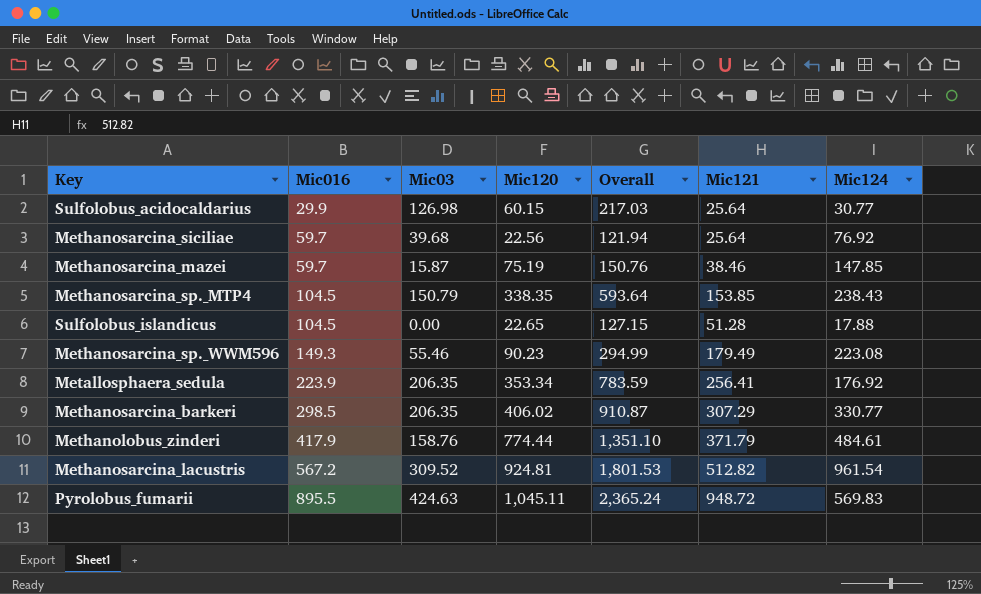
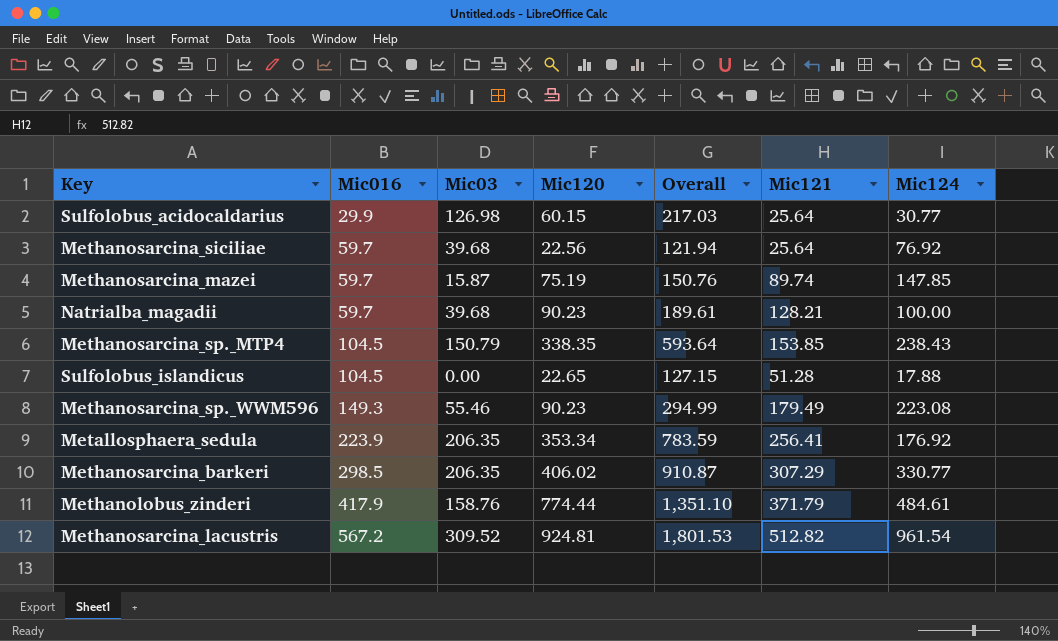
row Pyrolobus_fumarii: 895.5 | 424.63 | 1,045.11 | 2,365.24 | 948.72 | 569.83 -> none
Methanosarcina_mazei | Mic121: 38.46 -> 89.74
row Natrialba_magadii: none -> 59.7 | 39.68 | 90.23 | 189.61 | 128.21 | 100.00

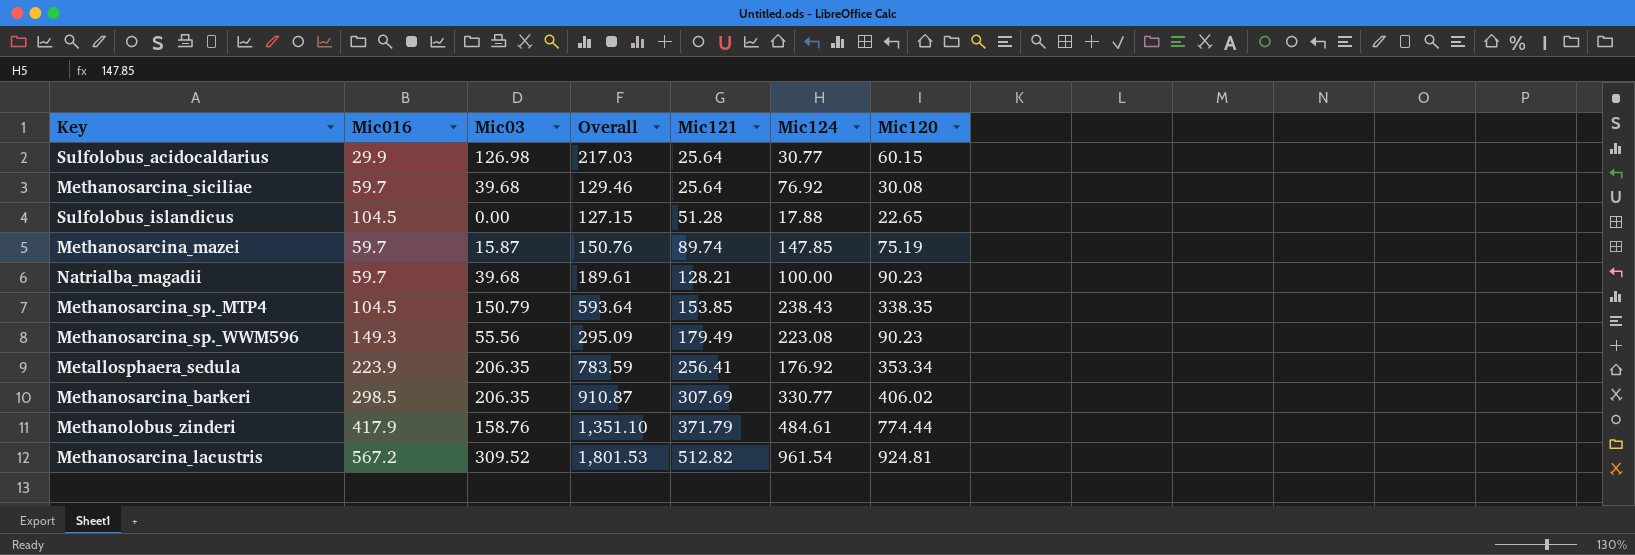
row order: Mic016 ascending -> Mic121 ascending
column Mic120 | position: 4 -> 7
Methanosarcina_siciliae | Overall: 121.94 -> 129.46
Methanosarcina_siciliae | Mic120: 22.56 -> 30.08
Methanosarcina_sp._WWM596 | Mic03: 55.46 -> 55.56
Methanosarcina_sp._WWM596 | Overall: 294.99 -> 295.09
Methanosarcina_barkeri | Mic121: 307.29 -> 307.69

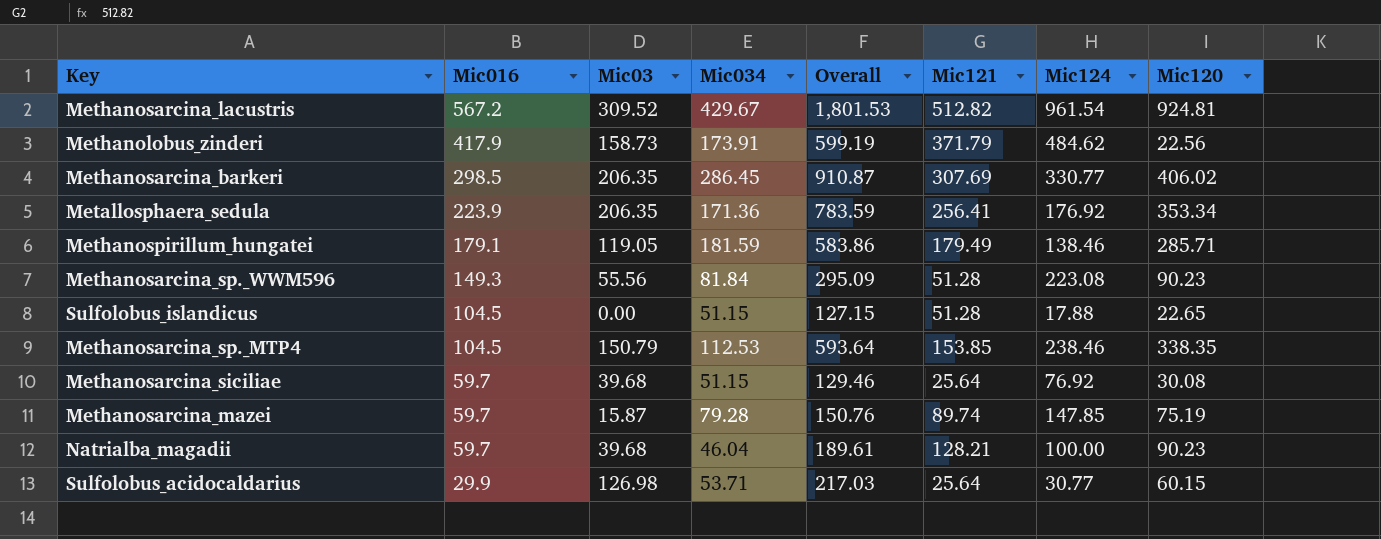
row order: Mic121 ascending -> Mic016 descending
column Mic034 | position: none -> 4
Methanolobus_zinderi | Mic03: 158.76 -> 158.73
Methanolobus_zinderi | Overall: 1,351.10 -> 599.19
Methanolobus_zinderi | Mic124: 484.61 -> 484.62
Methanolobus_zinderi | Mic120: 774.44 -> 22.56
row Methanospirillum_hungatei: none -> 179.1 | 119.05 | 181.59 | 583.86 | 179.49 | 138.46 | 285.71
Methanosarcina_sp._WWM596 | Mic121: 179.49 -> 51.28
Methanosarcina_sp._MTP4 | Mic124: 238.43 -> 238.46

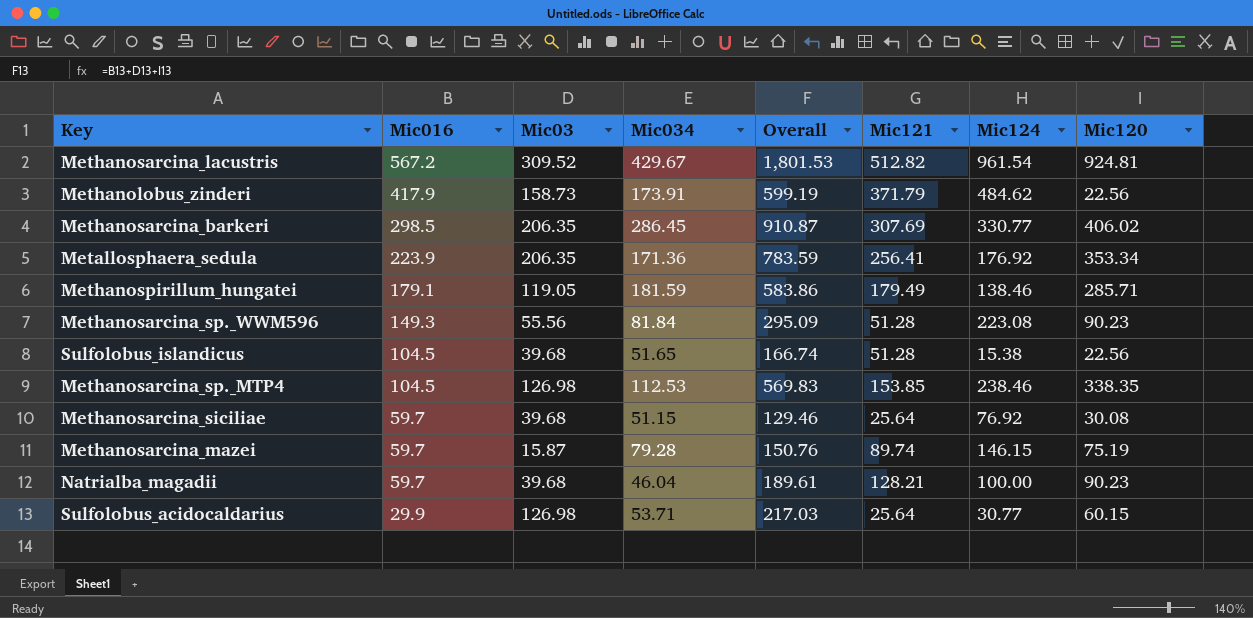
Sulfolobus_islandicus | Mic03: 0.00 -> 39.68
Sulfolobus_islandicus | Mic034: 51.15 -> 51.65
Sulfolobus_islandicus | Overall: 127.15 -> 166.74
Sulfolobus_islandicus | Mic124: 17.88 -> 15.38
Sulfolobus_islandicus | Mic120: 22.65 -> 22.56
Methanosarcina_sp._MTP4 | Mic03: 150.79 -> 126.98
Methanosarcina_sp._MTP4 | Overall: 593.64 -> 569.83
Methanosarcina_mazei | Mic124: 147.85 -> 146.15

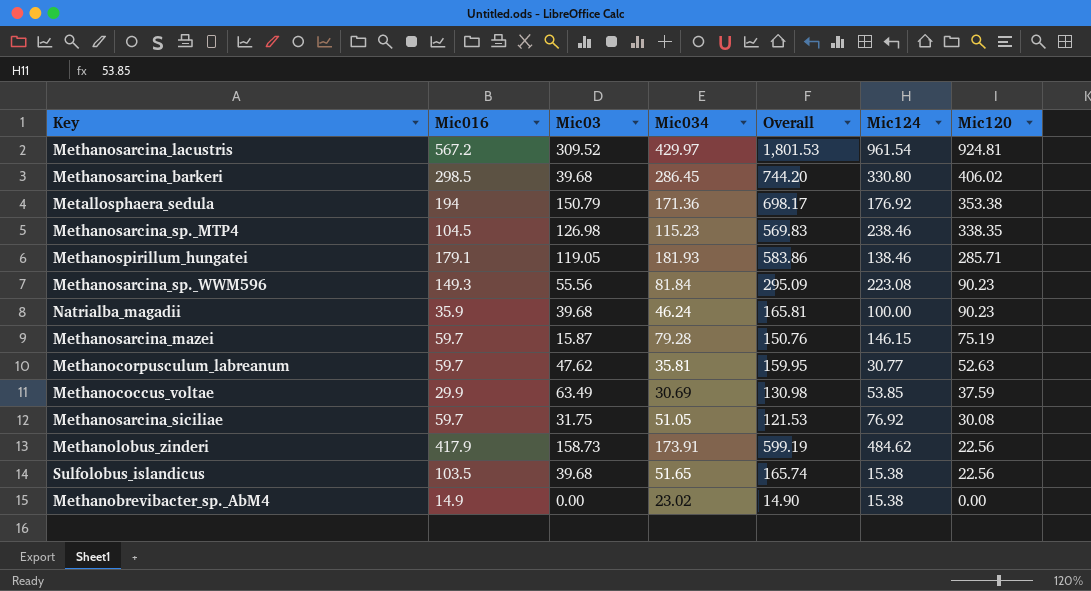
row order: Mic016 descending -> Mic120 descending
column Mic121 | position: 6 -> none
row Sulfolobus_acidocaldarius: 29.9 | 126.98 | 53.71 | 217.03 | 25.64 | 30.77 | 60.15 -> none
Methanosarcina_lacustris | Mic034: 429.67 -> 429.97
Methanosarcina_barkeri | Mic03: 206.35 -> 39.68
Methanosarcina_barkeri | Overall: 910.87 -> 744.20
Methanosarcina_barkeri | Mic124: 330.77 -> 330.80
Metallosphaera_sedula | Mic016: 223.9 -> 194
Metallosphaera_sedula | Mic03: 206.35 -> 150.79
Metallosphaera_sedula | Overall: 783.59 -> 698.17
Metallosphaera_sedula | Mic120: 353.34 -> 353.38
Methanosarcina_sp._MTP4 | Mic034: 112.53 -> 115.23
Methanospirillum_hungatei | Mic034: 181.59 -> 181.93
Natrialba_magadii | Mic016: 59.7 -> 35.9
Natrialba_magadii | Mic034: 46.04 -> 46.24
Natrialba_magadii | Overall: 189.61 -> 165.81
row Methanocorpusculum_labreanum: none -> 59.7 | 47.62 | 35.81 | 159.95 | 30.77 | 52.63
row Methanococcus_voltae: none -> 29.9 | 63.49 | 30.69 | 130.98 | 53.85 | 37.59
Methanosarcina_siciliae | Mic03: 39.68 -> 31.75
Methanosarcina_siciliae | Mic034: 51.15 -> 51.05
Methanosarcina_siciliae | Overall: 129.46 -> 121.53
Sulfolobus_islandicus | Mic016: 104.5 -> 103.5
Sulfolobus_islandicus | Overall: 166.74 -> 165.74
row Methanobrevibacter_sp._AbM4: none -> 14.9 | 0.00 | 23.02 | 14.90 | 15.38 | 0.00

